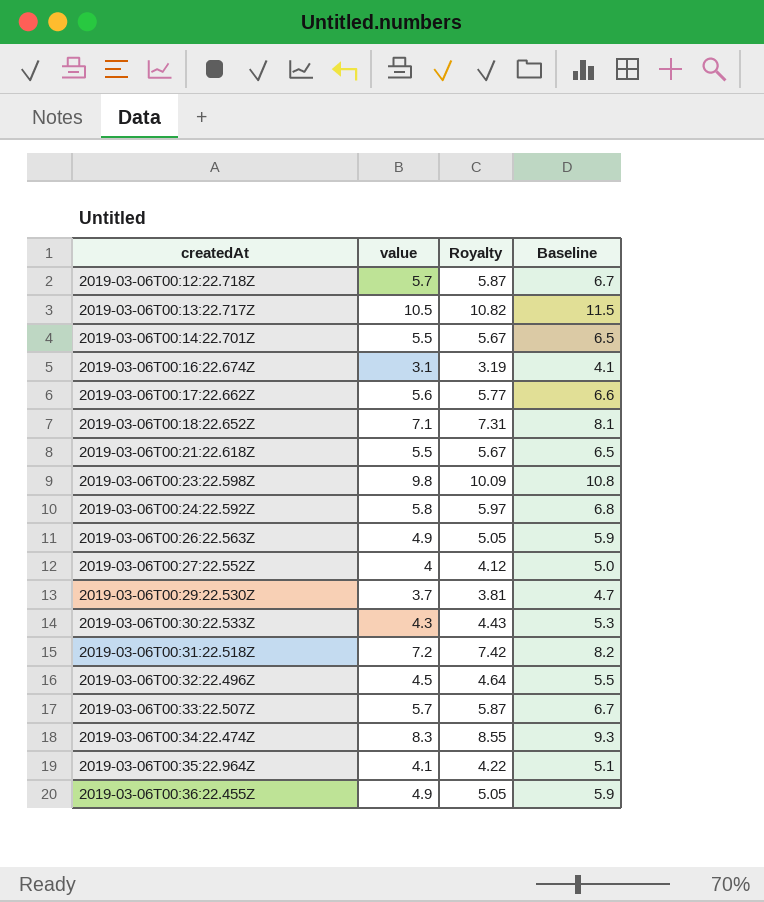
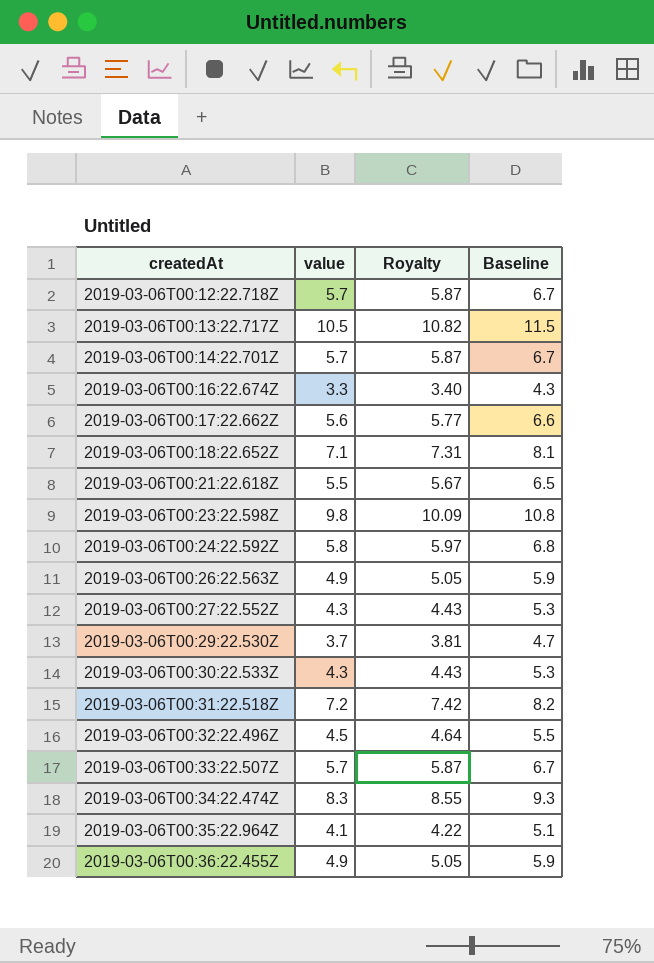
2019-03-06T00:14:22.701Z | value: 5.5 -> 5.7
2019-03-06T00:14:22.701Z | Royalty: 5.67 -> 5.87
2019-03-06T00:14:22.701Z | Baseline: 6.5 -> 6.7
2019-03-06T00:16:22.674Z | value: 3.1 -> 3.3
2019-03-06T00:16:22.674Z | Royalty: 3.19 -> 3.40
2019-03-06T00:16:22.674Z | Baseline: 4.1 -> 4.3
2019-03-06T00:27:22.552Z | value: 4 -> 4.3
2019-03-06T00:27:22.552Z | Royalty: 4.12 -> 4.43
2019-03-06T00:27:22.552Z | Baseline: 5.0 -> 5.3

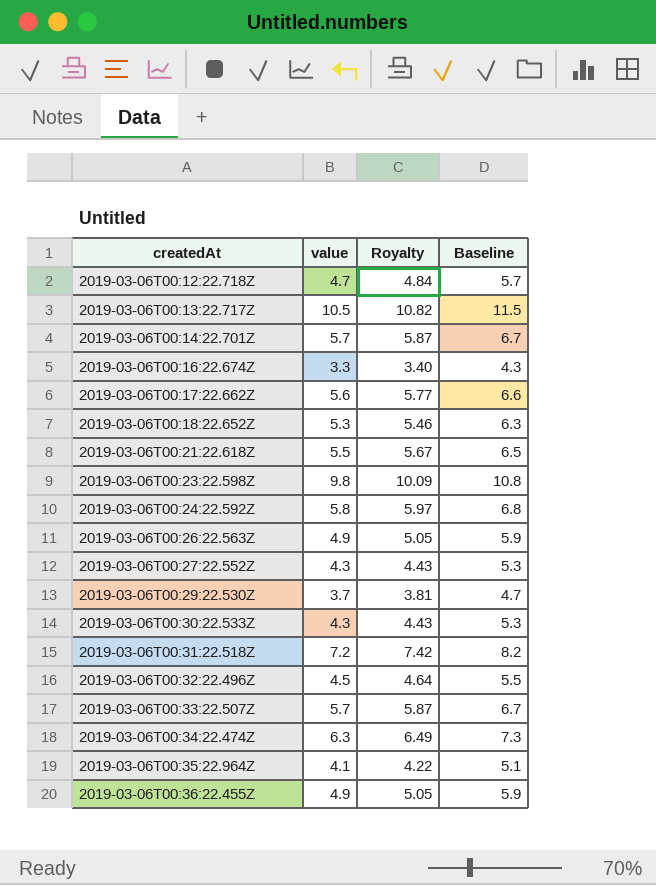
2019-03-06T00:12:22.718Z | value: 5.7 -> 4.7
2019-03-06T00:12:22.718Z | Royalty: 5.87 -> 4.84
2019-03-06T00:12:22.718Z | Baseline: 6.7 -> 5.7
2019-03-06T00:18:22.652Z | value: 7.1 -> 5.3
2019-03-06T00:18:22.652Z | Royalty: 7.31 -> 5.46
2019-03-06T00:18:22.652Z | Baseline: 8.1 -> 6.3
2019-03-06T00:34:22.474Z | value: 8.3 -> 6.3
2019-03-06T00:34:22.474Z | Royalty: 8.55 -> 6.49
2019-03-06T00:34:22.474Z | Baseline: 9.3 -> 7.3

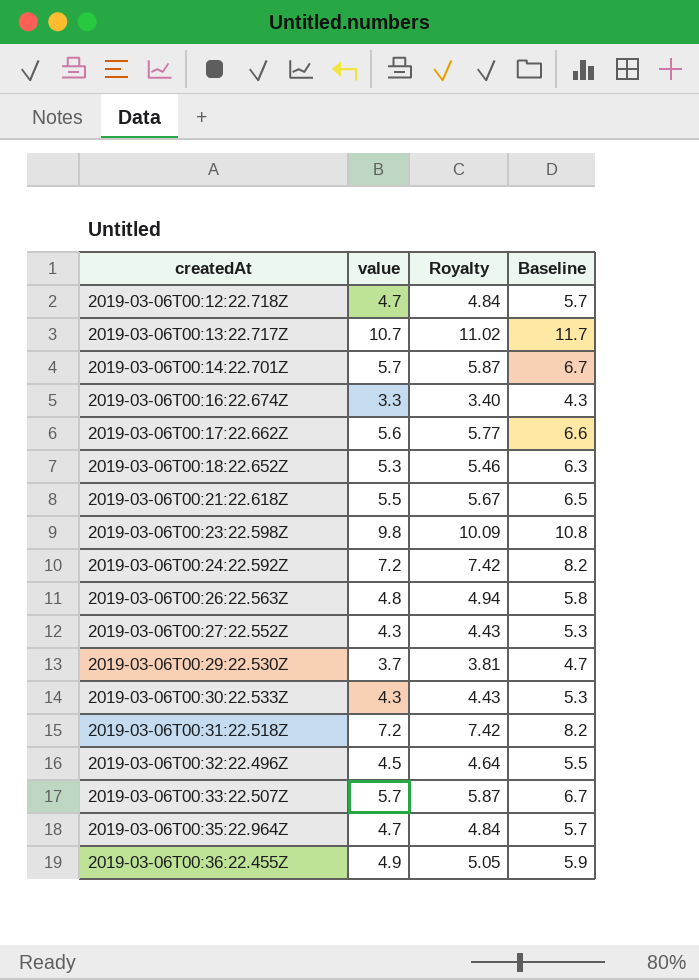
row 2019-03-06T00:34:22.474Z: 6.3 | 6.49 | 7.3 -> none
2019-03-06T00:13:22.717Z | value: 10.5 -> 10.7
2019-03-06T00:13:22.717Z | Royalty: 10.82 -> 11.02
2019-03-06T00:13:22.717Z | Baseline: 11.5 -> 11.7
2019-03-06T00:24:22.592Z | value: 5.8 -> 7.2
2019-03-06T00:24:22.592Z | Royalty: 5.97 -> 7.42
2019-03-06T00:24:22.592Z | Baseline: 6.8 -> 8.2
2019-03-06T00:26:22.563Z | value: 4.9 -> 4.8
2019-03-06T00:26:22.563Z | Royalty: 5.05 -> 4.94
2019-03-06T00:26:22.563Z | Baseline: 5.9 -> 5.8
2019-03-06T00:35:22.964Z | value: 4.1 -> 4.7
2019-03-06T00:35:22.964Z | Royalty: 4.22 -> 4.84
2019-03-06T00:35:22.964Z | Baseline: 5.1 -> 5.7

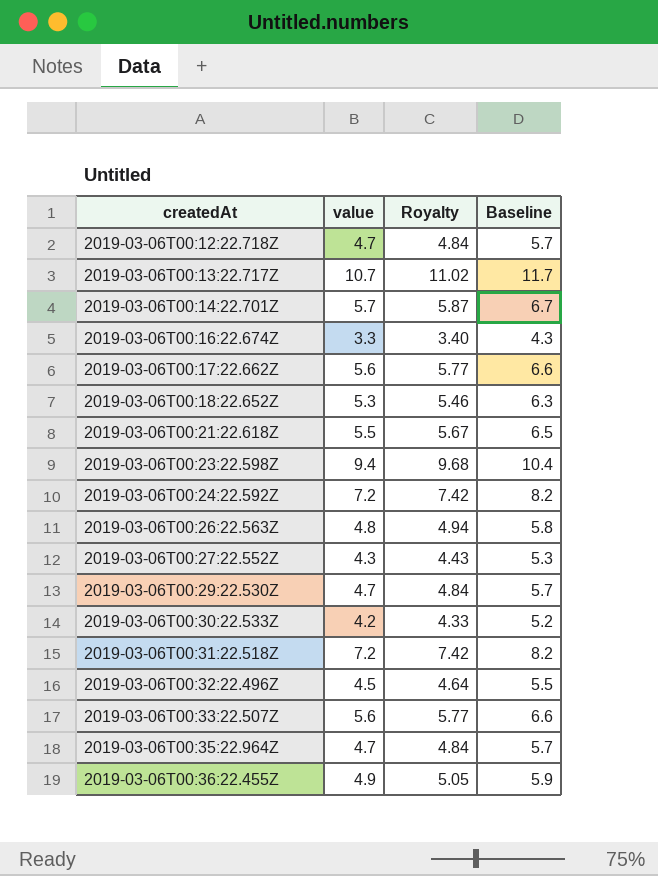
2019-03-06T00:23:22.598Z | value: 9.8 -> 9.4
2019-03-06T00:23:22.598Z | Royalty: 10.09 -> 9.68
2019-03-06T00:23:22.598Z | Baseline: 10.8 -> 10.4
2019-03-06T00:29:22.530Z | value: 3.7 -> 4.7
2019-03-06T00:29:22.530Z | Royalty: 3.81 -> 4.84
2019-03-06T00:29:22.530Z | Baseline: 4.7 -> 5.7
2019-03-06T00:30:22.533Z | value: 4.3 -> 4.2
2019-03-06T00:30:22.533Z | Royalty: 4.43 -> 4.33
2019-03-06T00:30:22.533Z | Baseline: 5.3 -> 5.2
2019-03-06T00:33:22.507Z | value: 5.7 -> 5.6
2019-03-06T00:33:22.507Z | Royalty: 5.87 -> 5.77
2019-03-06T00:33:22.507Z | Baseline: 6.7 -> 6.6

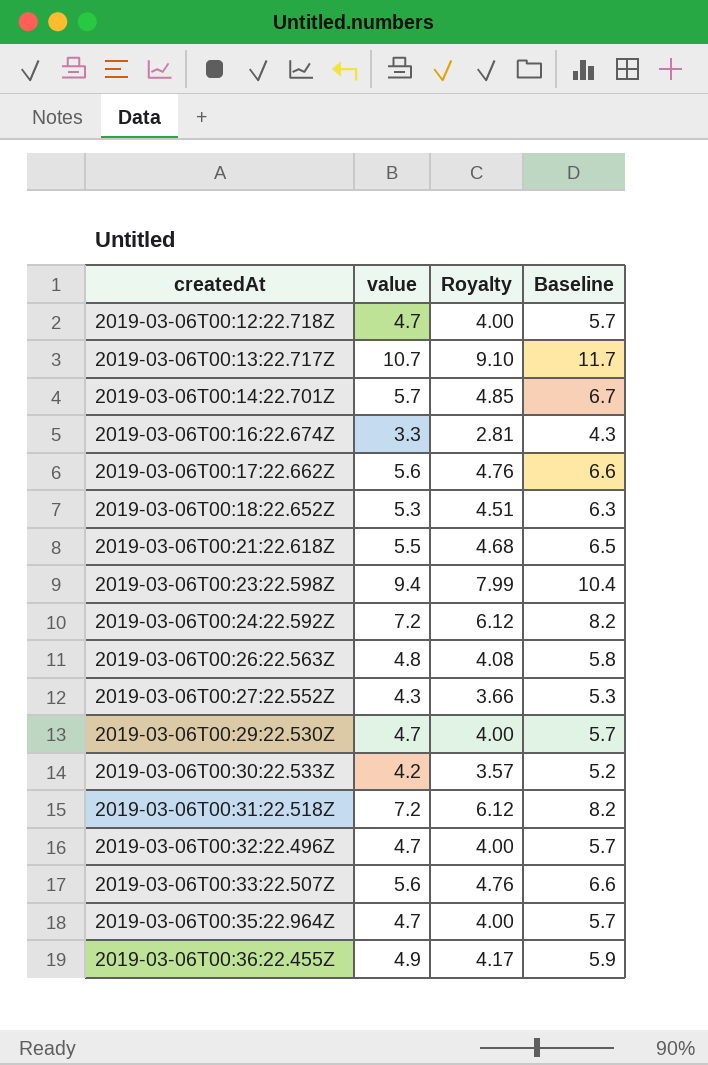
column Royalty | formula: [value] * 1.03 -> [value] * 0.85
2019-03-06T00:32:22.496Z | value: 4.5 -> 4.7
2019-03-06T00:32:22.496Z | Baseline: 5.5 -> 5.7

